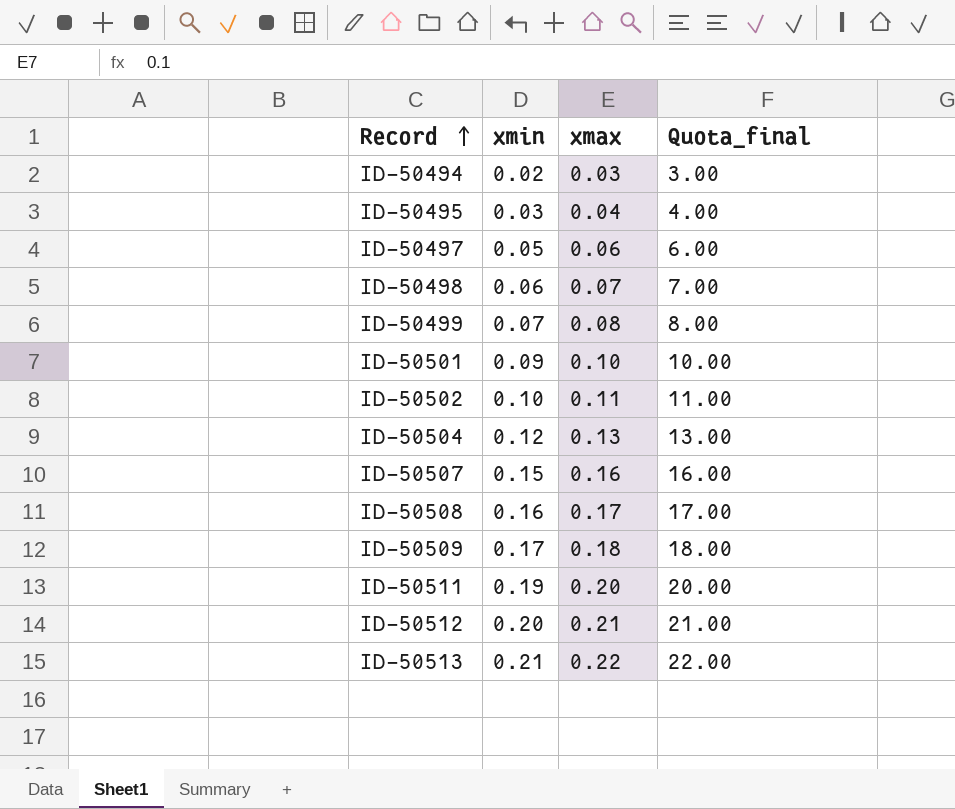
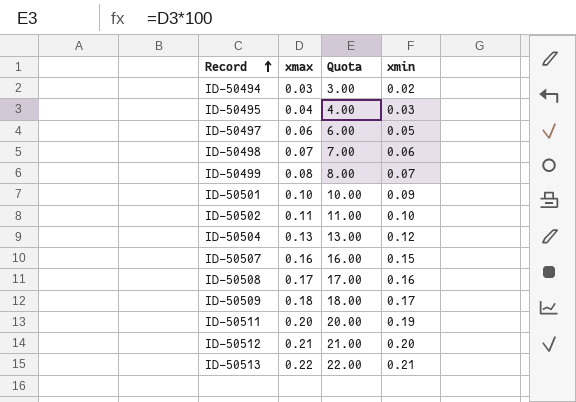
column name: Quota_final -> Quota
column xmin | position: 2 -> 4

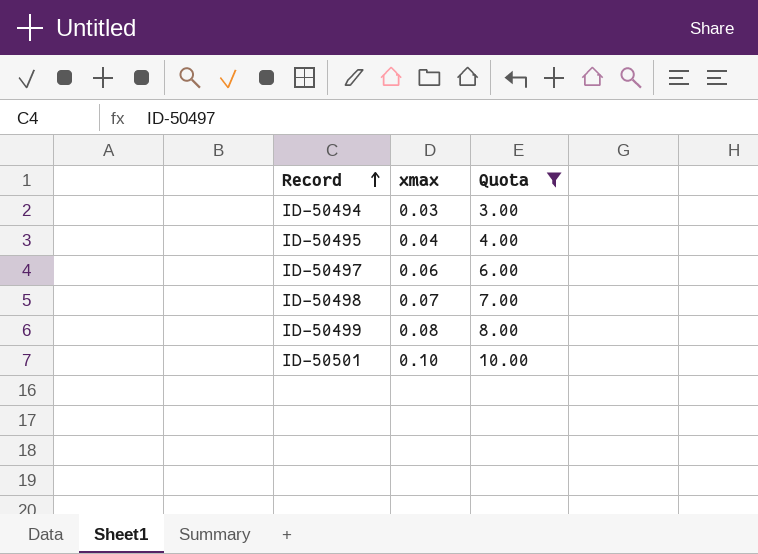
filter: none -> Quota <= 10.00
column xmin | position: 4 -> none

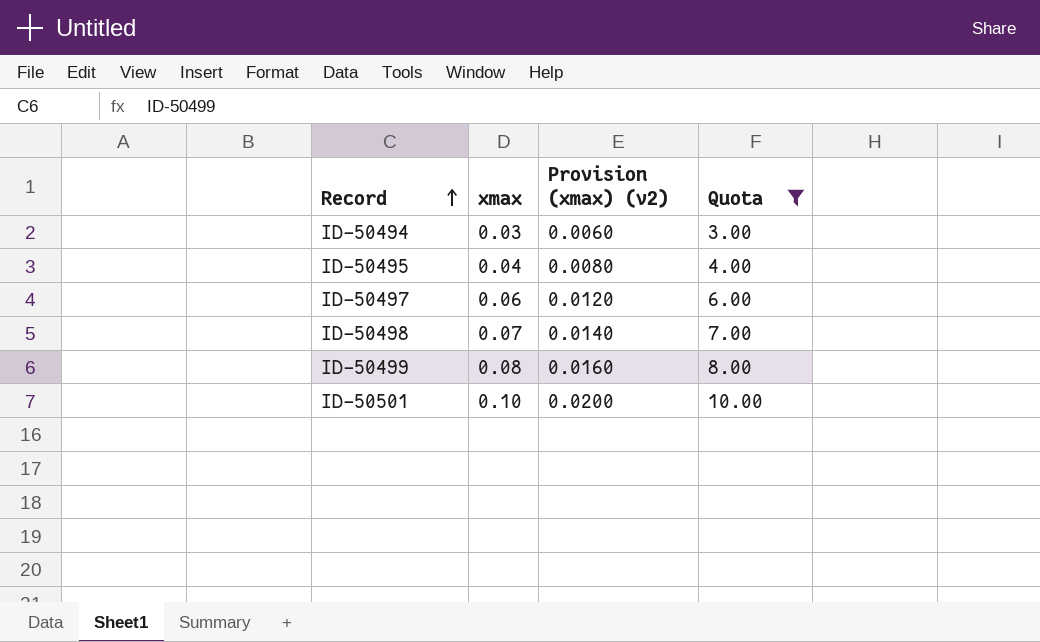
column Provision (xmax) (v2) | formula: none -> [xmax] * 0.2

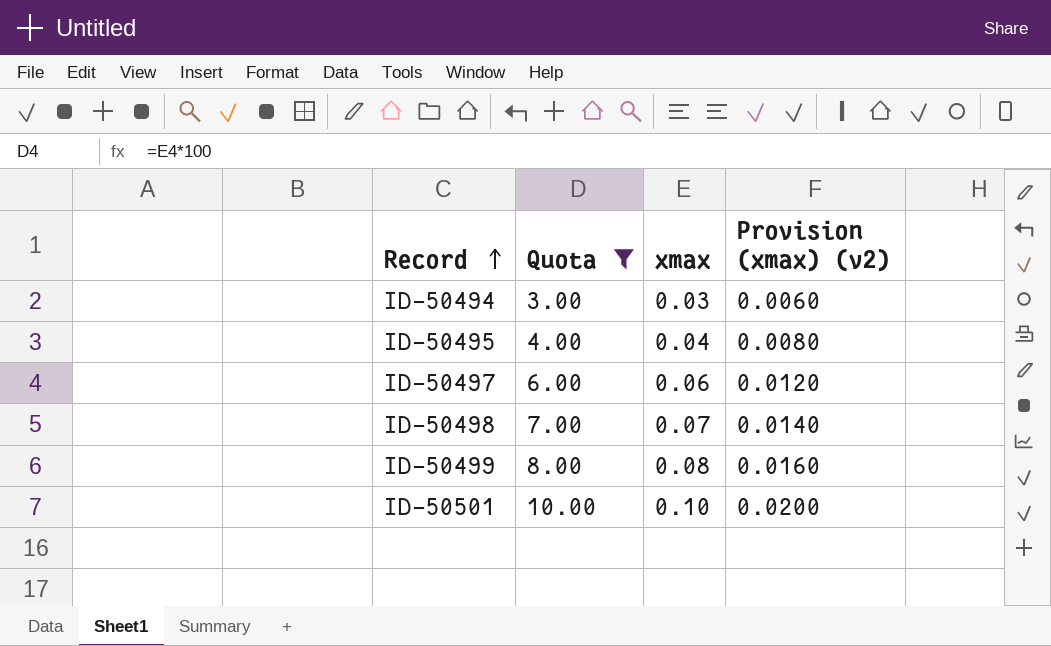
column Quota | position: 4 -> 2

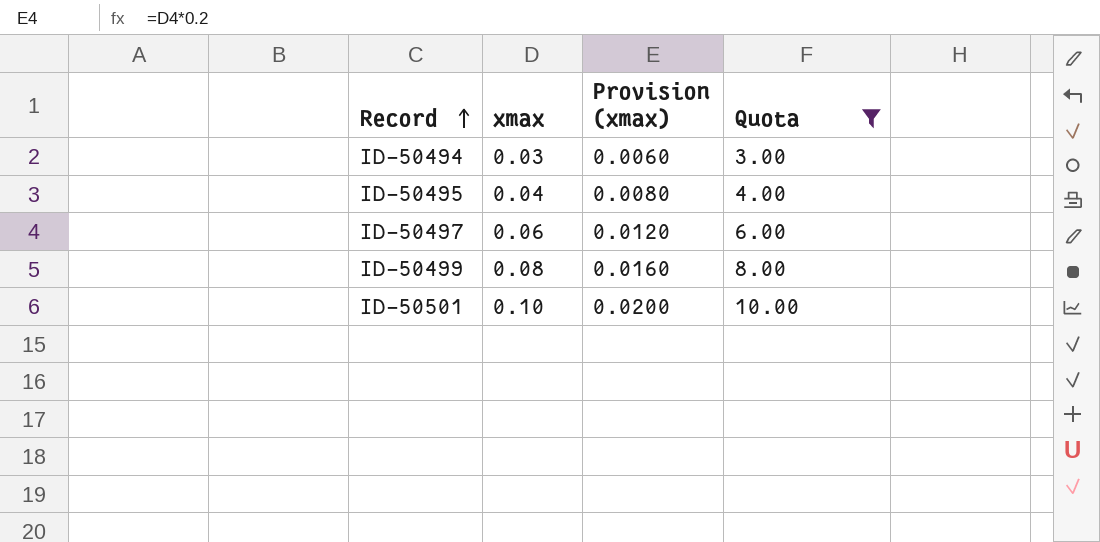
column name: Provision (xmax) (v2) -> Provision (xmax)
column Quota | position: 2 -> 4
row ID-50498: 7.00 | 0.07 | 0.0140 -> none

